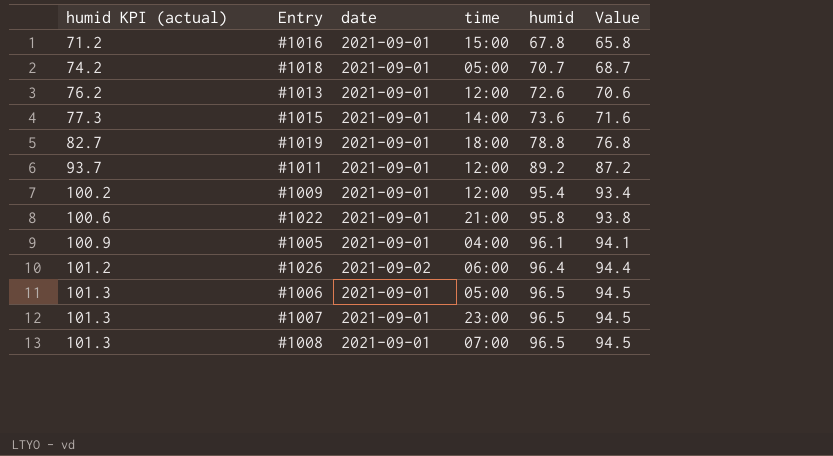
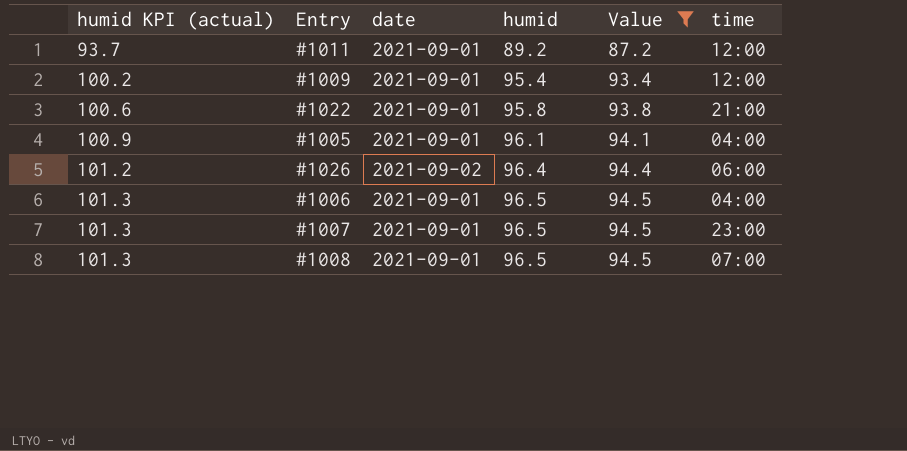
filter: none -> Value >= 87.2
column time | position: 4 -> 6
#1006 | time: 05:00 -> 04:00

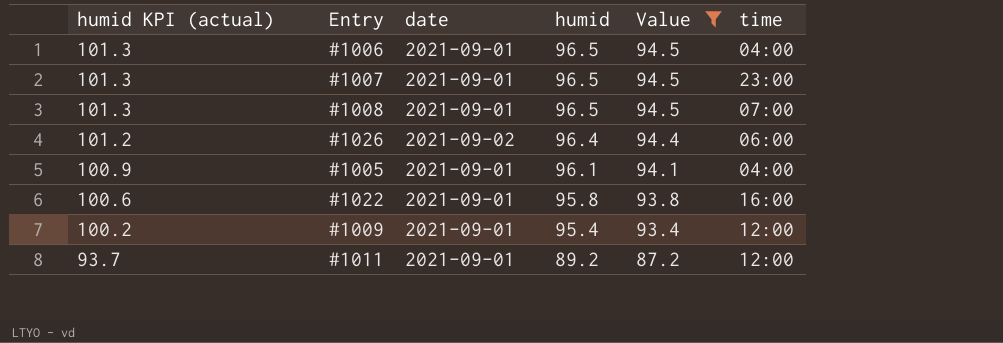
row order: humid KPI (actual) ascending -> humid KPI (actual) descending
#1022 | time: 21:00 -> 16:00

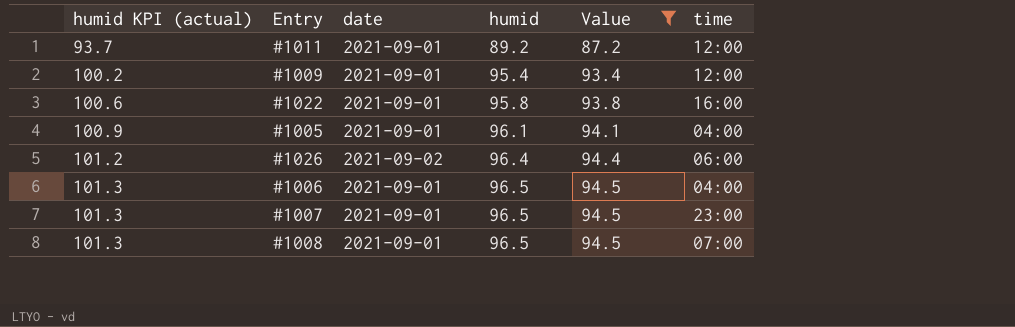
row order: humid KPI (actual) descending -> humid KPI (actual) ascending

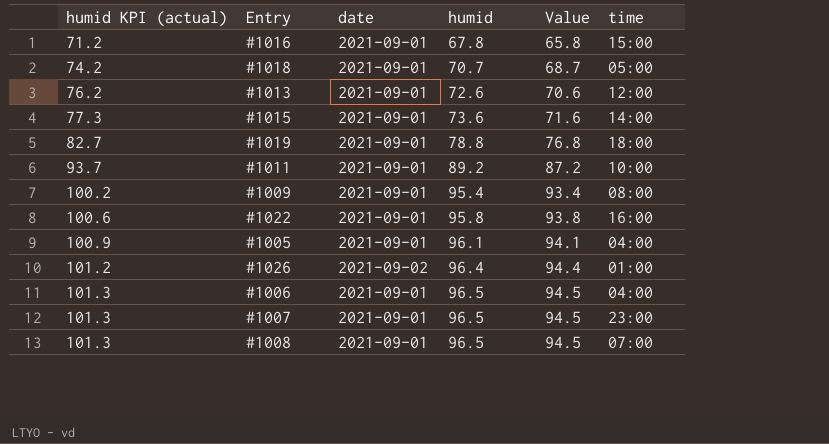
filter: Value >= 87.2 -> none
#1011 | time: 12:00 -> 10:00
#1009 | time: 12:00 -> 08:00
#1026 | time: 06:00 -> 01:00

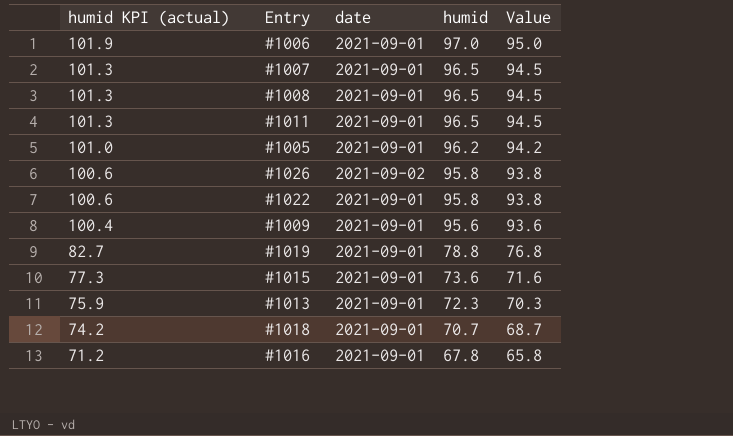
row order: humid KPI (actual) ascending -> humid KPI (actual) descending
column time | position: 6 -> none
#1006 | humid KPI (actual): 101.3 -> 101.9
#1006 | humid: 96.5 -> 97.0
#1006 | Value: 94.5 -> 95.0
#1011 | humid KPI (actual): 93.7 -> 101.3
#1011 | humid: 89.2 -> 96.5
#1011 | Value: 87.2 -> 94.5
#1005 | humid KPI (actual): 100.9 -> 101.0
#1005 | humid: 96.1 -> 96.2
#1005 | Value: 94.1 -> 94.2
#1026 | humid KPI (actual): 101.2 -> 100.6
#1026 | humid: 96.4 -> 95.8
#1026 | Value: 94.4 -> 93.8
#1009 | humid KPI (actual): 100.2 -> 100.4
#1009 | humid: 95.4 -> 95.6
#1009 | Value: 93.4 -> 93.6
#1013 | humid KPI (actual): 76.2 -> 75.9
#1013 | humid: 72.6 -> 72.3
#1013 | Value: 70.6 -> 70.3

